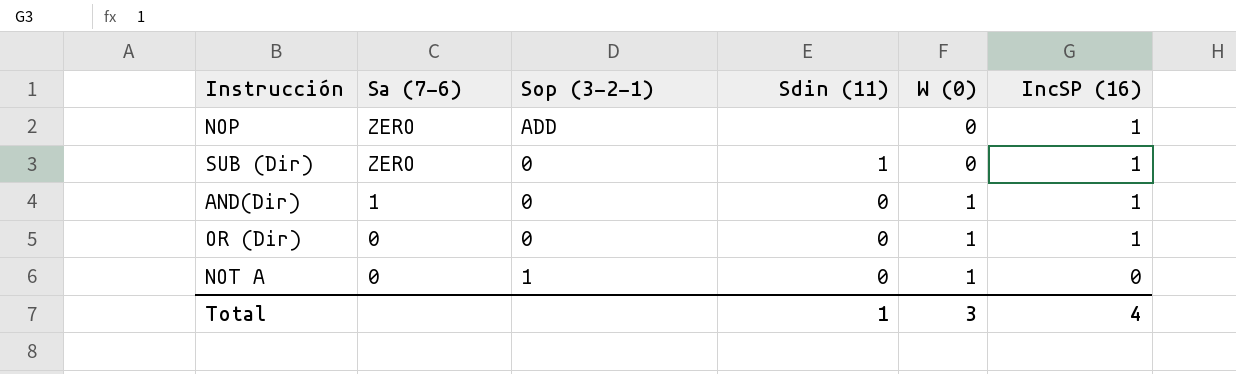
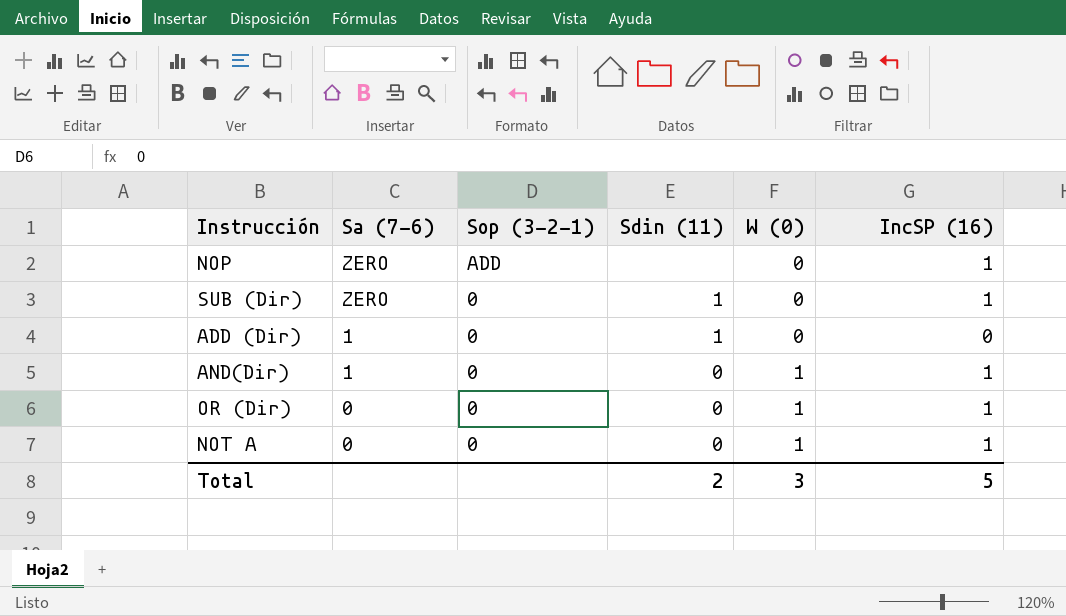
row ADD (Dir): none -> 1 | 0 | 1 | 0 | 0
NOT A | Sop (3-2-1): 1 -> 0
NOT A | IncSP (16): 0 -> 1
Total | Sdin (11): 1 -> 2
Total | IncSP (16): 4 -> 5

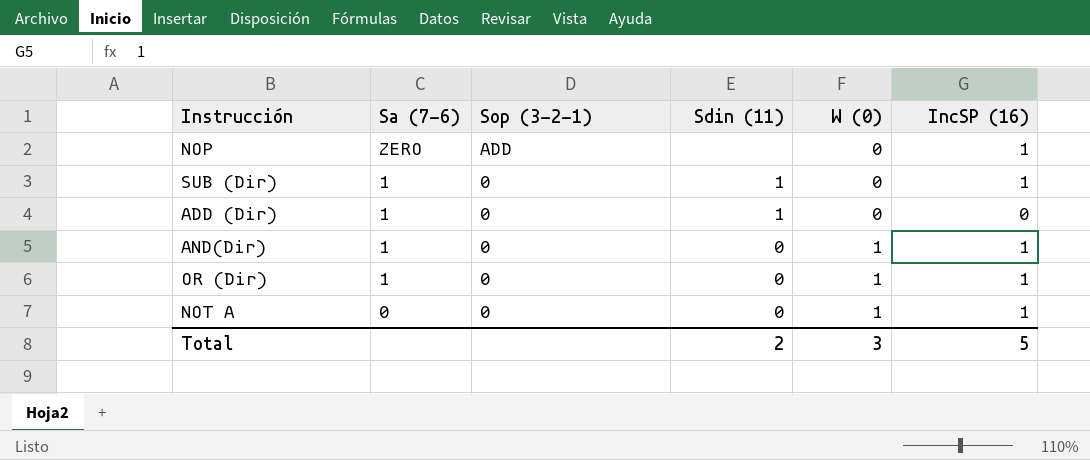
SUB (Dir) | Sa (7-6): ZERO -> 1
OR (Dir) | Sa (7-6): 0 -> 1

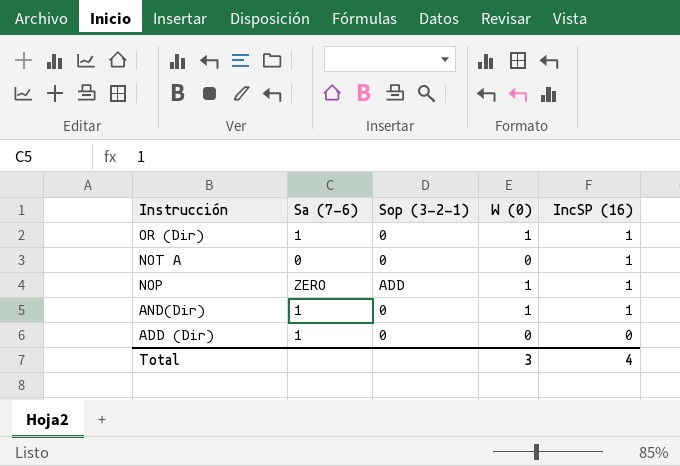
row order: Sa (7-6) descending -> Instrucción descending
column Sdin (11) | position: 4 -> none
row SUB (Dir): 1 | 0 | 1 | 0 | 1 -> none
NOT A | W (0): 1 -> 0
NOP | W (0): 0 -> 1
Total | IncSP (16): 5 -> 4

